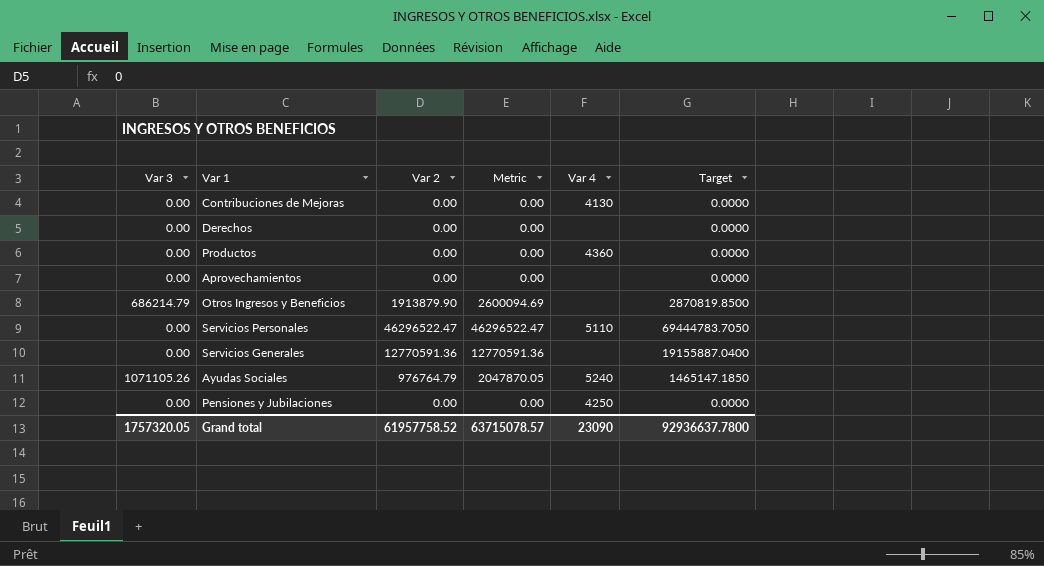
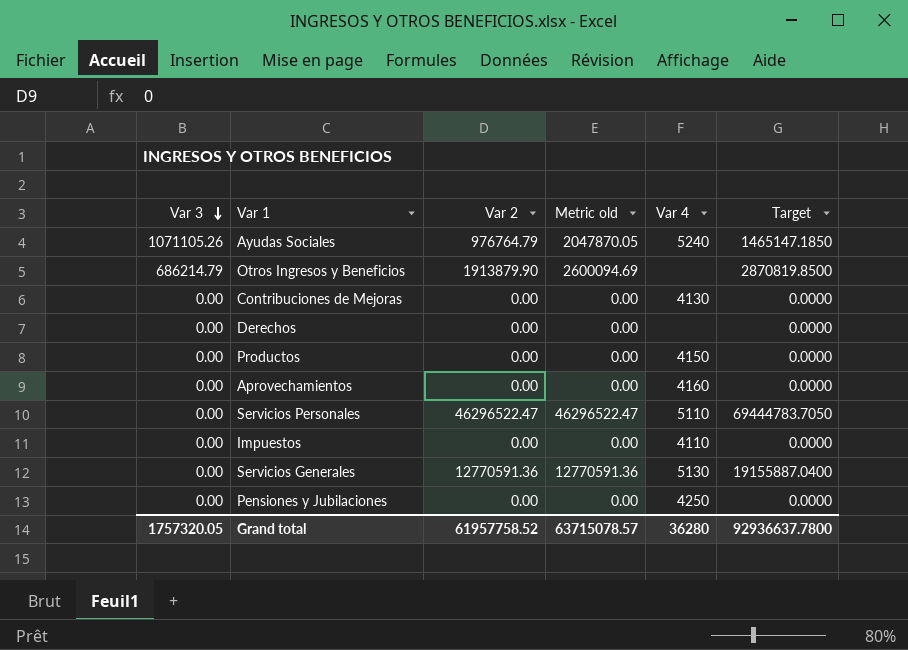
row order: none -> Var 3 descending
column name: Metric -> Metric old
Productos | Var 4: 4360 -> 4150
Aprovechamientos | Var 4: none -> 4160
row Impuestos: none -> 0.00 | 0.00 | 0.00 | 4110 | 0.0000
Servicios Generales | Var 4: none -> 5130
Grand total | Var 4: 23090 -> 36280

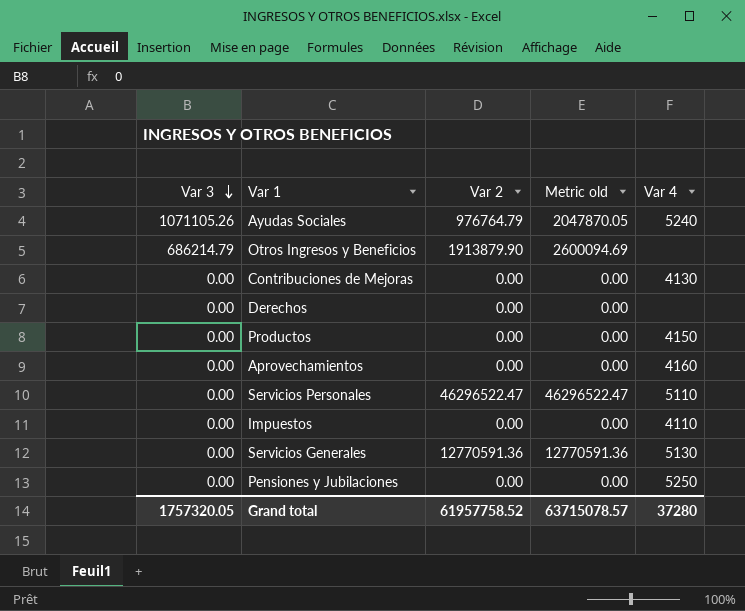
column Target | formula: [Var 2] * 1.5 -> none
Pensiones y Jubilaciones | Var 4: 4250 -> 5250
Grand total | Var 4: 36280 -> 37280

